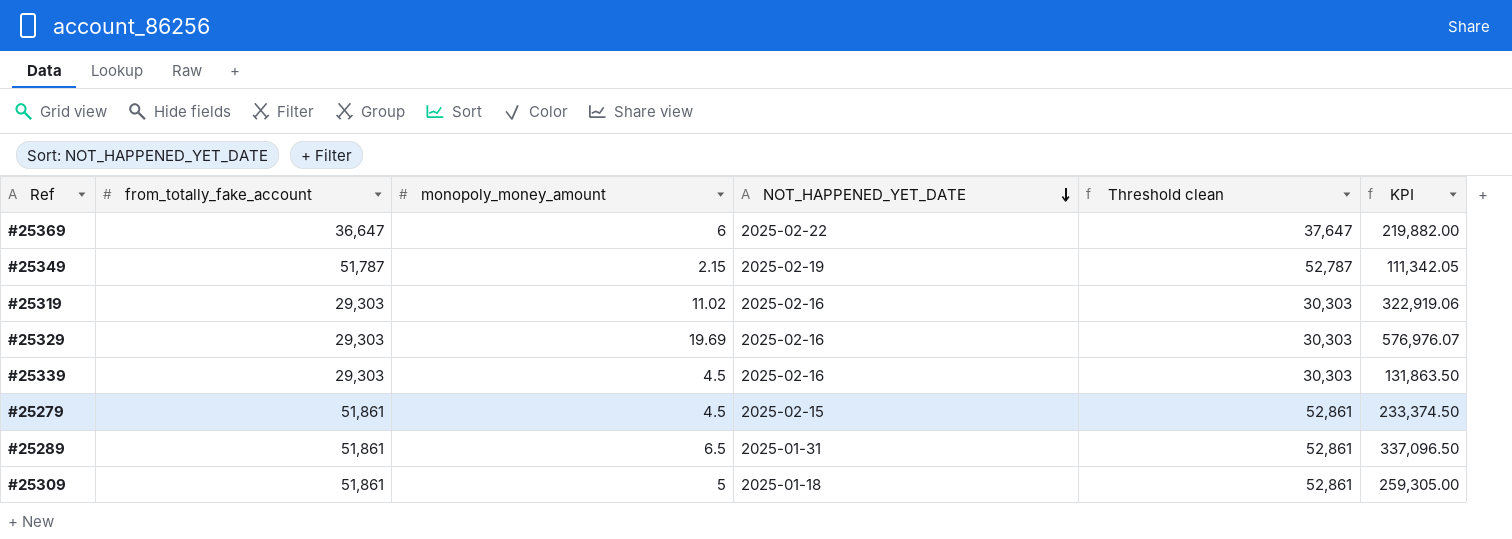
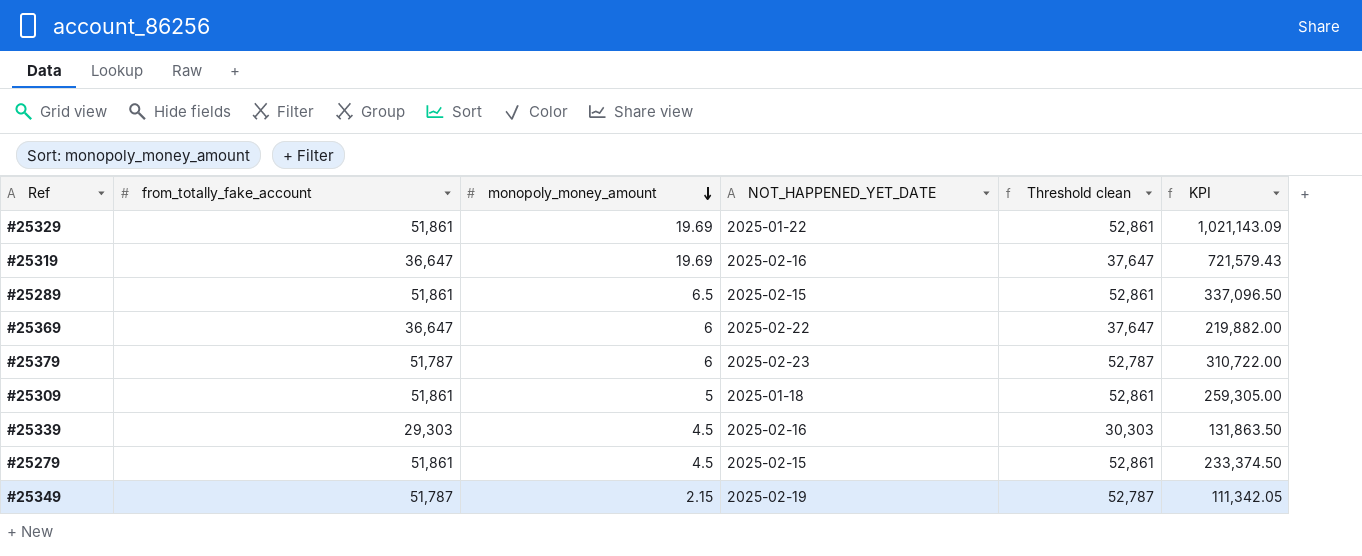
row order: NOT_HAPPENED_YET_DATE descending -> monopoly_money_amount descending
#25329 | from_totally_fake_account: 29,303 -> 51,861
#25329 | NOT_HAPPENED_YET_DATE: 2025-02-16 -> 2025-01-22
#25329 | Threshold clean: 30,303 -> 52,861
#25329 | KPI: 576,976.07 -> 1,021,143.09
#25319 | from_totally_fake_account: 29,303 -> 36,647
#25319 | monopoly_money_amount: 11.02 -> 19.69
#25319 | Threshold clean: 30,303 -> 37,647
#25319 | KPI: 322,919.06 -> 721,579.43
#25289 | NOT_HAPPENED_YET_DATE: 2025-01-31 -> 2025-02-15
row #25379: none -> 51,787 | 6 | 2025-02-23 | 52,787 | 310,722.00

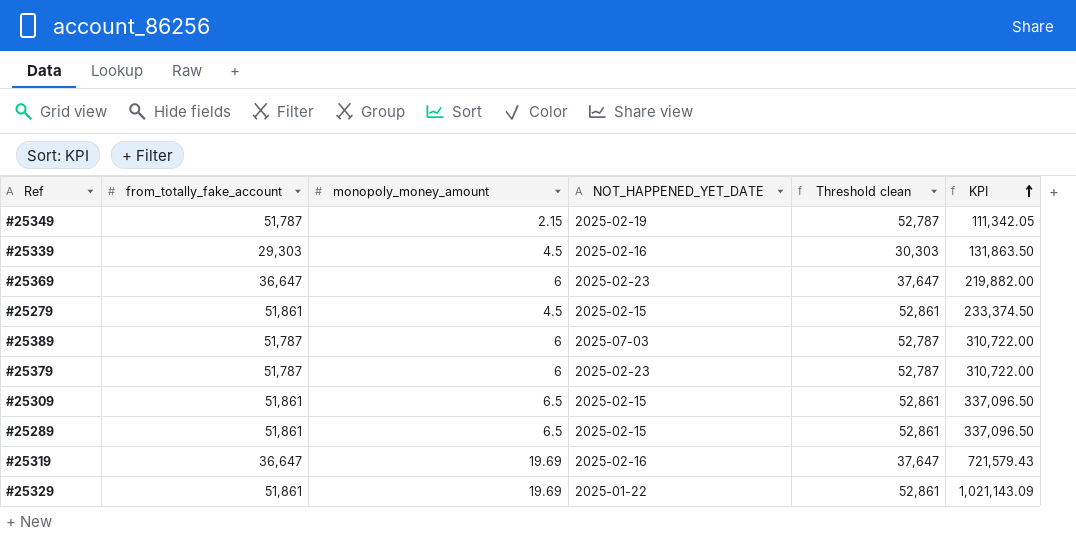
row order: monopoly_money_amount descending -> KPI ascending
#25369 | NOT_HAPPENED_YET_DATE: 2025-02-22 -> 2025-02-23
row #25389: none -> 51,787 | 6 | 2025-07-03 | 52,787 | 310,722.00
#25309 | monopoly_money_amount: 5 -> 6.5
#25309 | NOT_HAPPENED_YET_DATE: 2025-01-18 -> 2025-02-15
#25309 | KPI: 259,305.00 -> 337,096.50

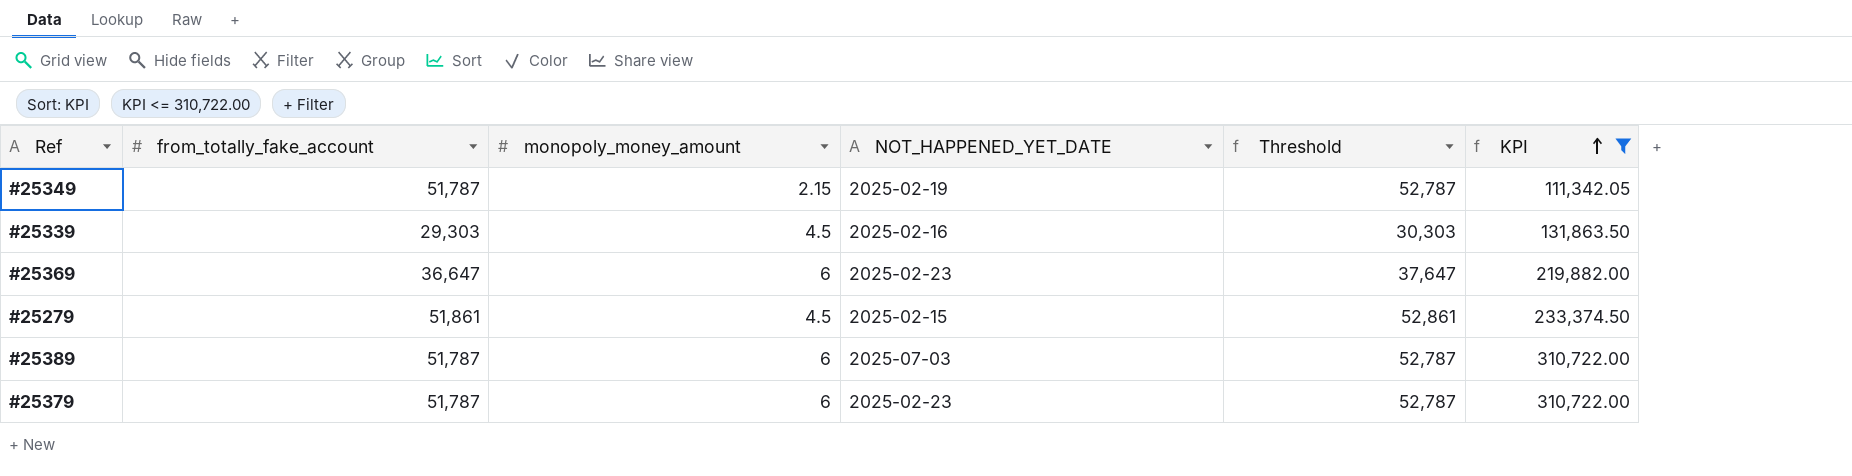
filter: none -> KPI <= 310,722.00
column name: Threshold clean -> Threshold

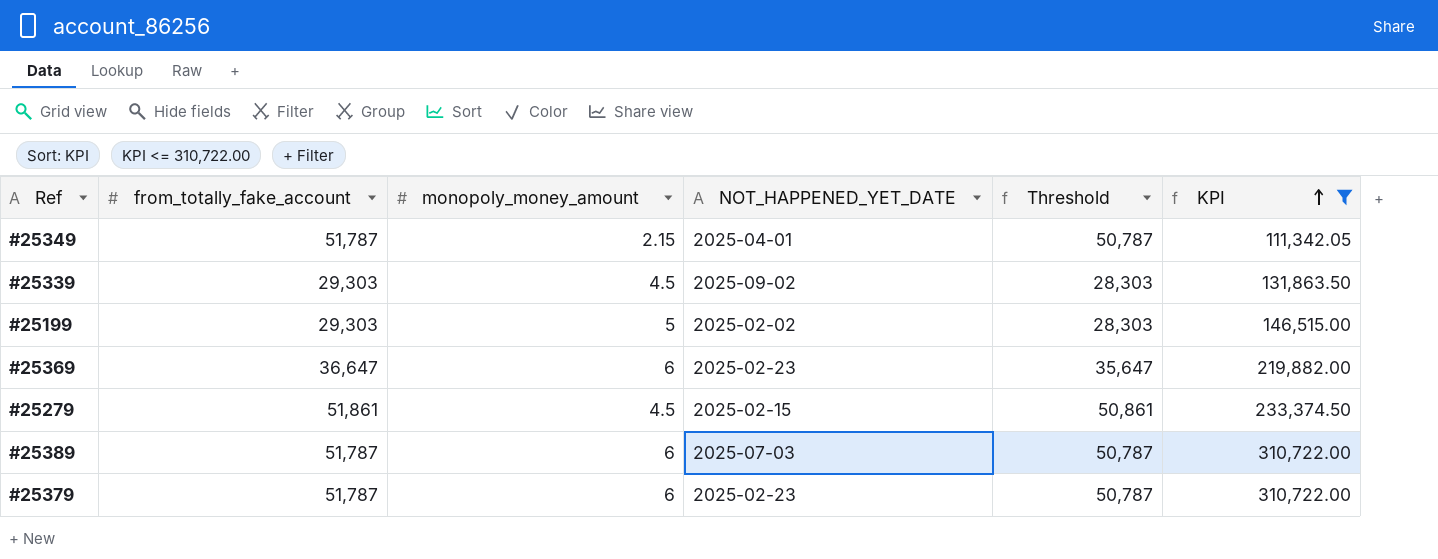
column Threshold | formula: [from_totally_fake_account] + 1000 -> [from_totally_fake_account] - 1000
#25349 | NOT_HAPPENED_YET_DATE: 2025-02-19 -> 2025-04-01
#25339 | NOT_HAPPENED_YET_DATE: 2025-02-16 -> 2025-09-02
row #25199: none -> 29,303 | 5 | 2025-02-02 | 28,303 | 146,515.00

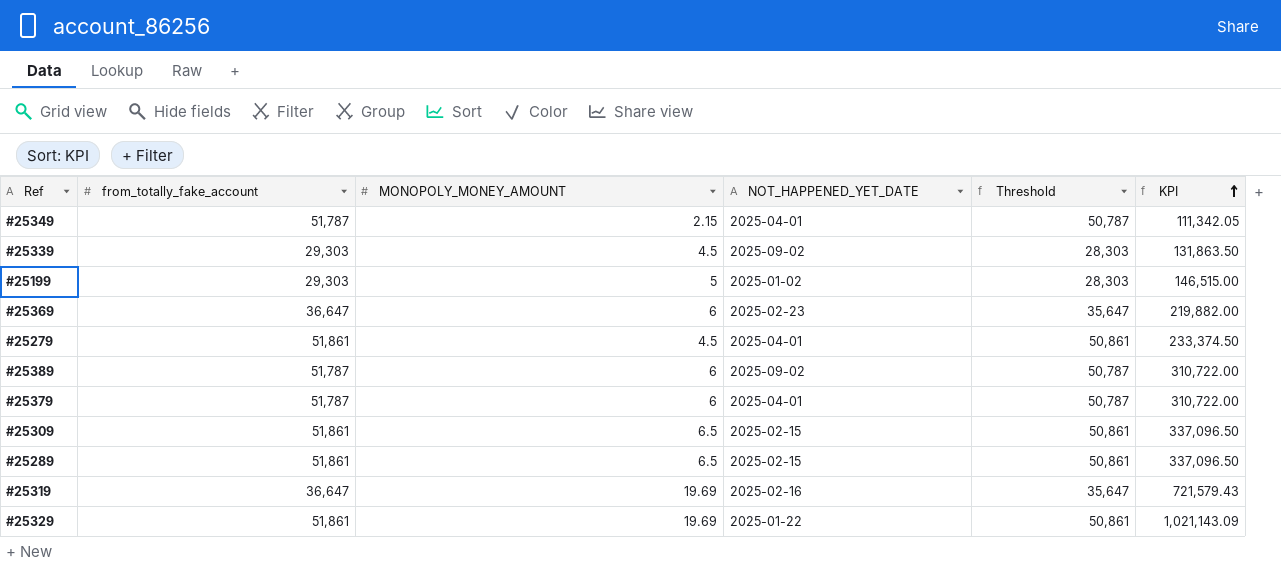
filter: KPI <= 310,722.00 -> none
column name: monopoly_money_amount -> MONOPOLY_MONEY_AMOUNT
#25199 | NOT_HAPPENED_YET_DATE: 2025-02-02 -> 2025-01-02
#25279 | NOT_HAPPENED_YET_DATE: 2025-02-15 -> 2025-04-01
#25389 | NOT_HAPPENED_YET_DATE: 2025-07-03 -> 2025-09-02
#25379 | NOT_HAPPENED_YET_DATE: 2025-02-23 -> 2025-04-01

